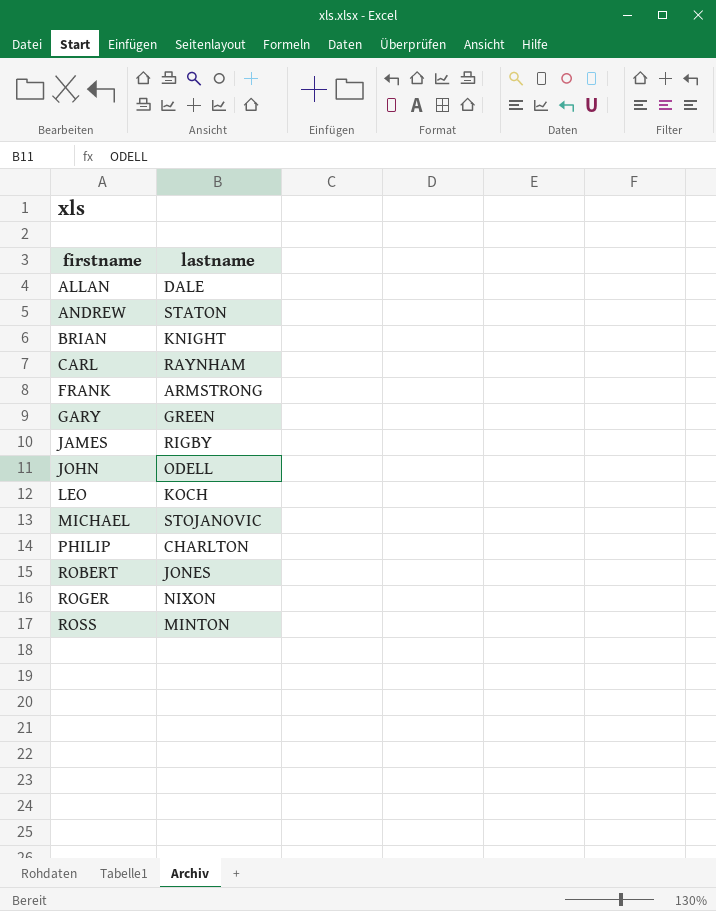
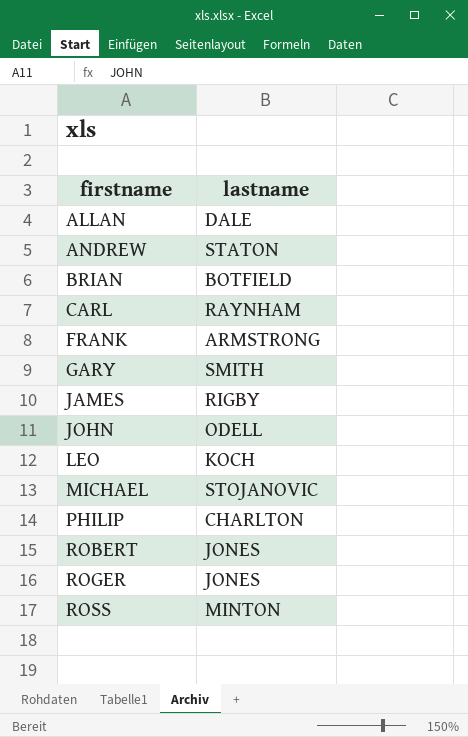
BRIAN | lastname: KNIGHT -> BOTFIELD
GARY | lastname: GREEN -> SMITH
ROGER | lastname: NIXON -> JONES

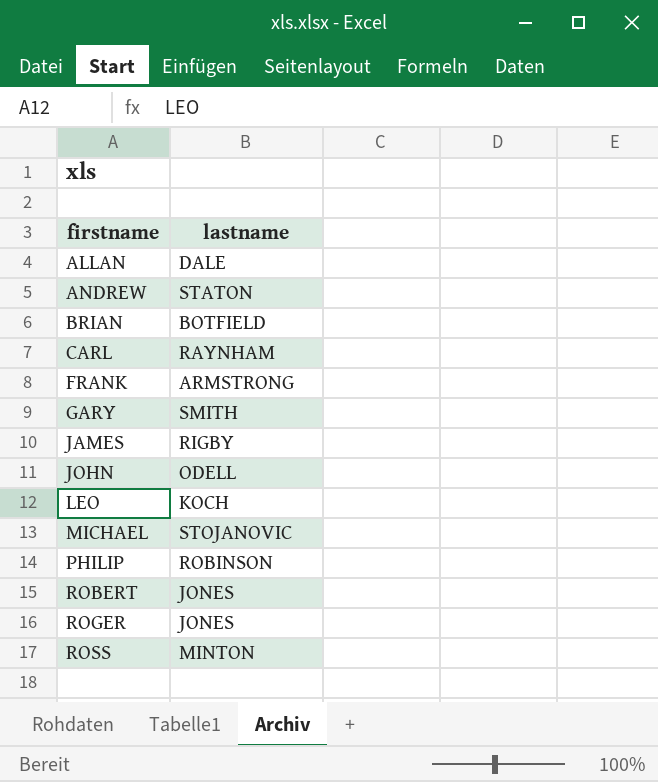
PHILIP | lastname: CHARLTON -> ROBINSON

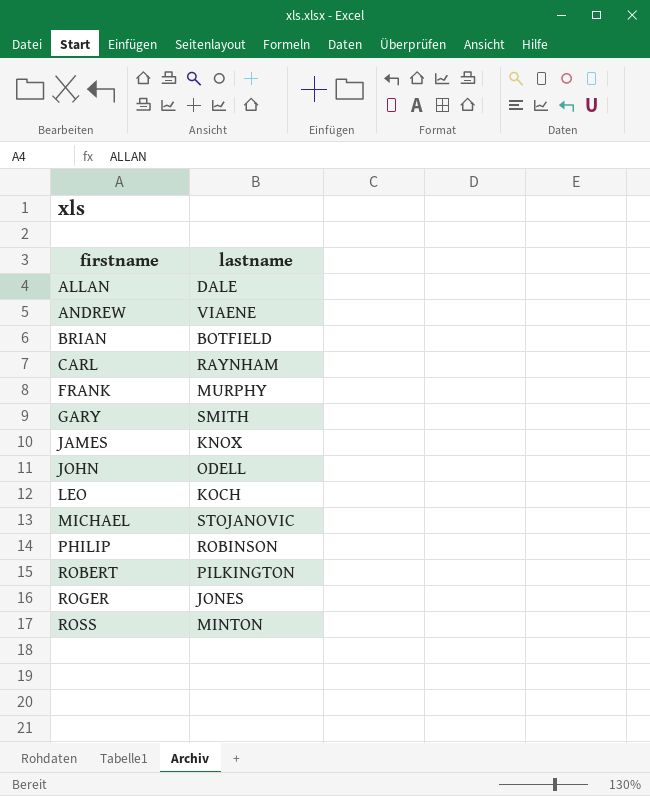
ANDREW | lastname: STATON -> VIAENE
FRANK | lastname: ARMSTRONG -> MURPHY
JAMES | lastname: RIGBY -> KNOX
ROBERT | lastname: JONES -> PILKINGTON

